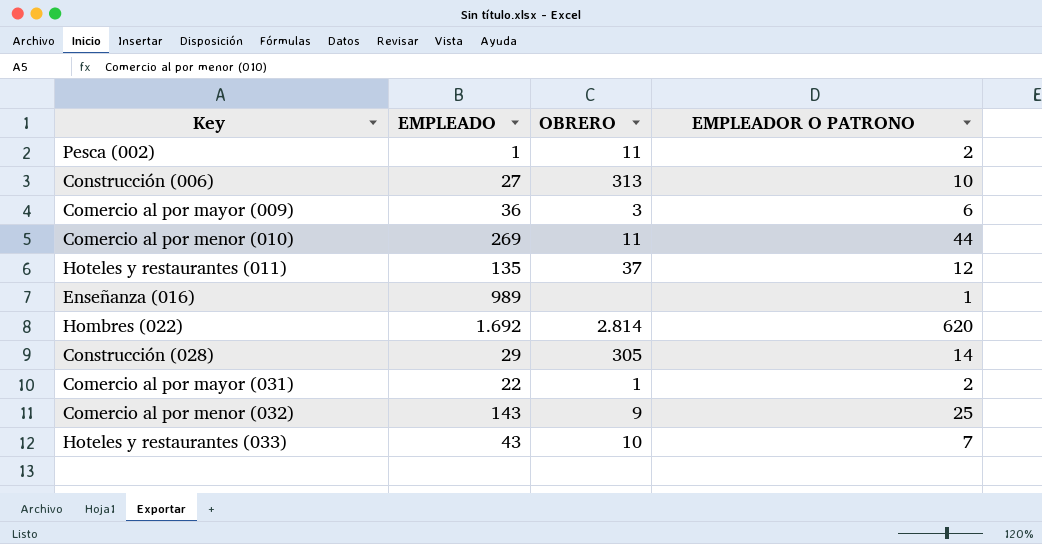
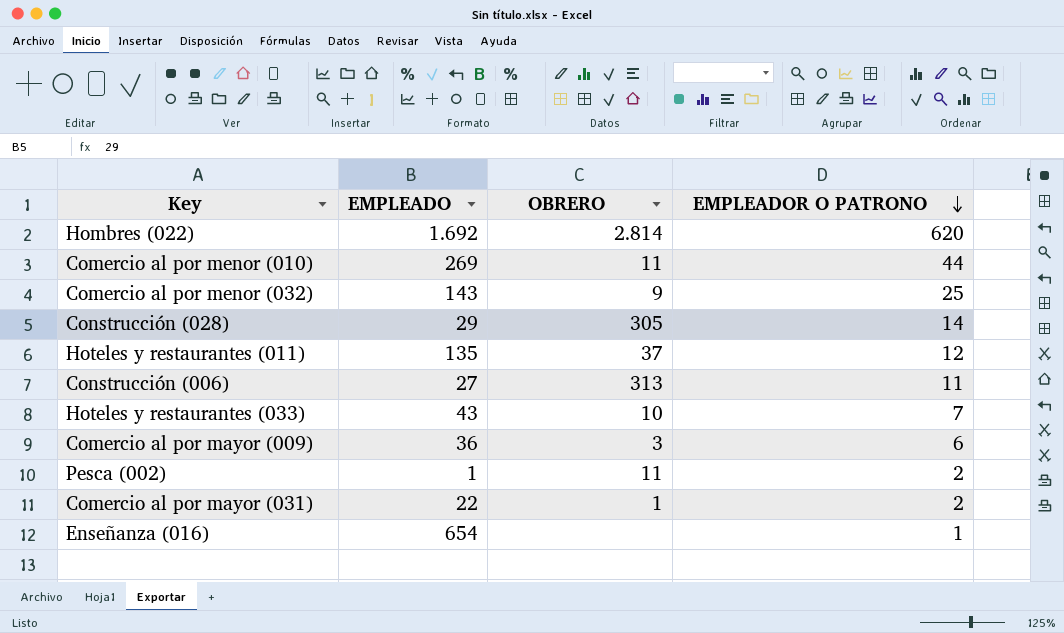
row order: none -> EMPLEADOR O PATRONO descending
Construcción (006) | EMPLEADOR O PATRONO: 10 -> 11
Enseñanza (016) | EMPLEADO: 989 -> 654

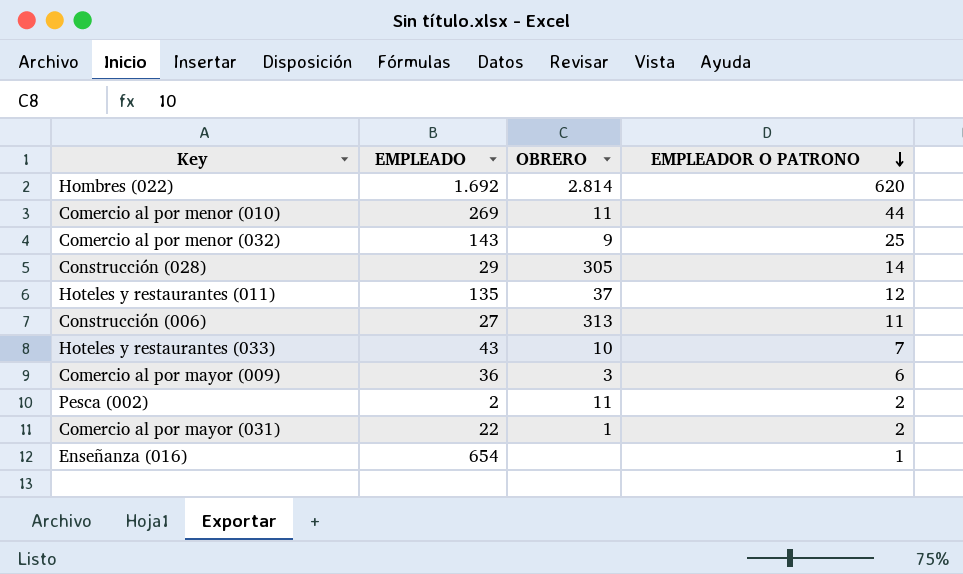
Pesca (002) | EMPLEADO: 1 -> 2

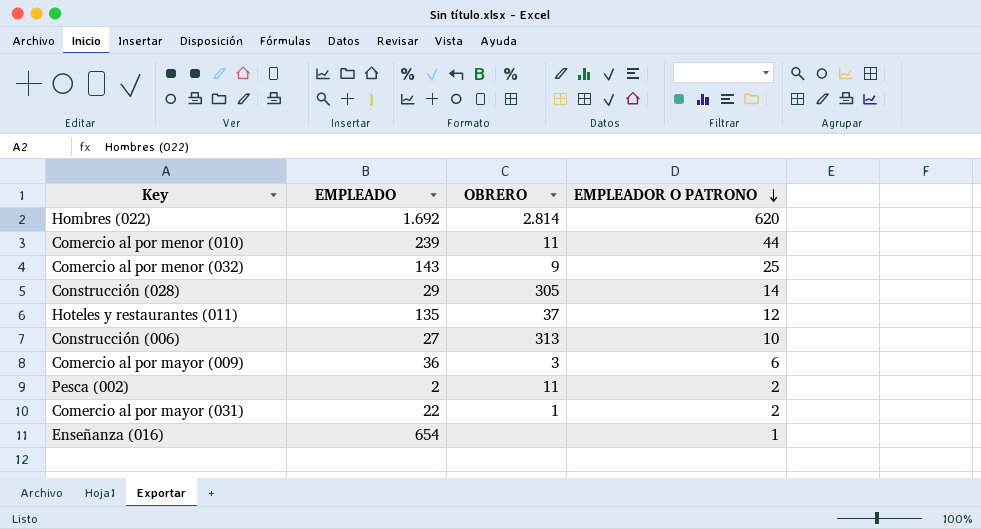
row Hoteles y restaurantes (033): 43 | 10 | 7 -> none
Comercio al por menor (010) | EMPLEADO: 269 -> 239
Construcción (006) | EMPLEADOR O PATRONO: 11 -> 10

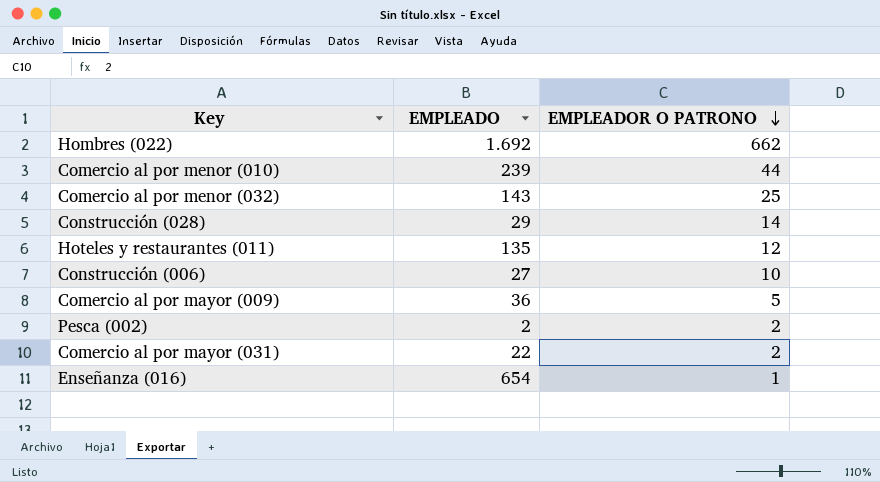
column OBRERO | position: 3 -> none
Hombres (022) | EMPLEADOR O PATRONO: 620 -> 662
Comercio al por mayor (009) | EMPLEADOR O PATRONO: 6 -> 5

